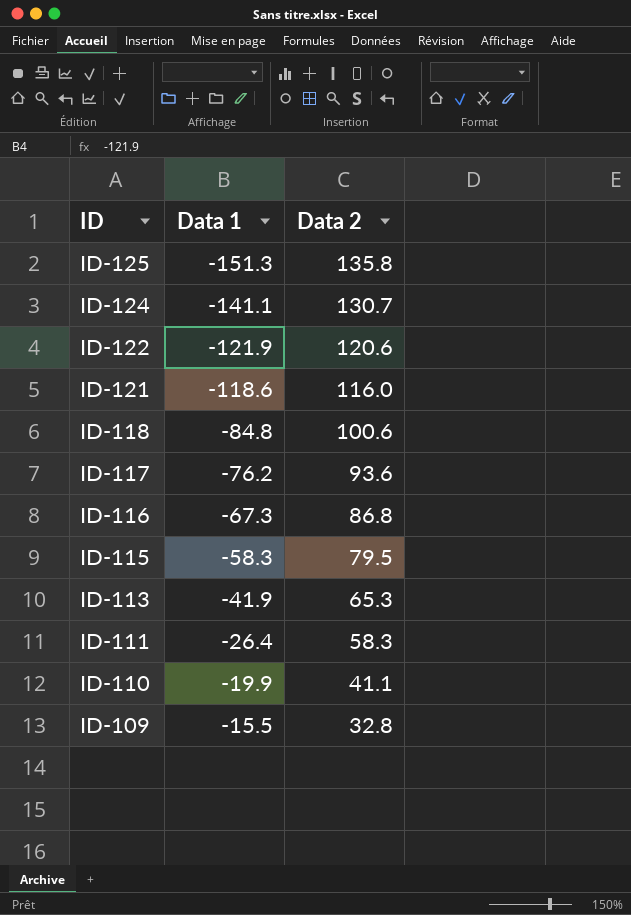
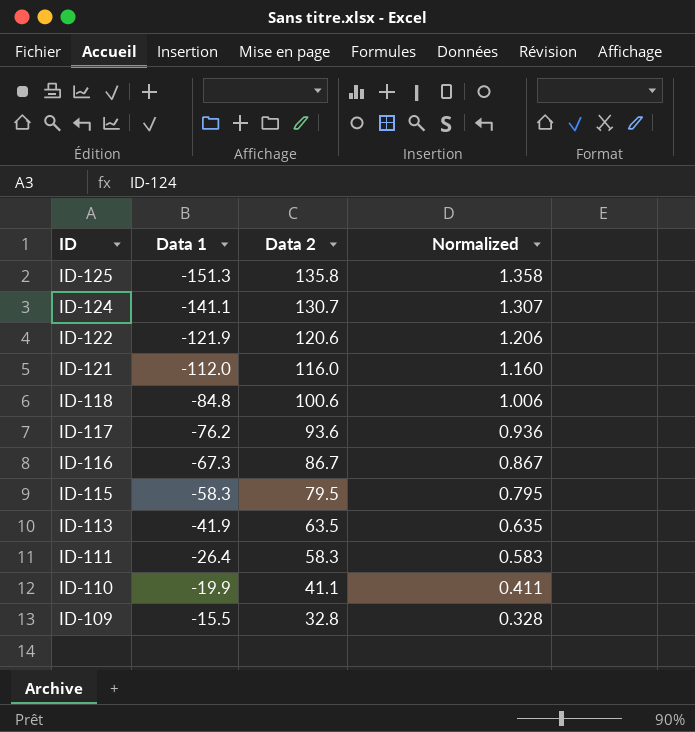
column Normalized | formula: none -> [Data 2] * 0.01
ID-121 | Data 1: -118.6 -> -112.0
ID-116 | Data 2: 86.8 -> 86.7
ID-113 | Data 2: 65.3 -> 63.5

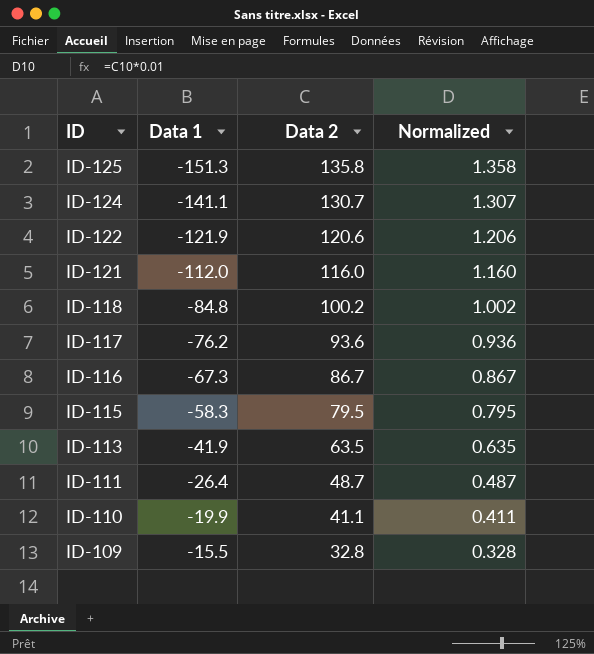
ID-118 | Data 2: 100.6 -> 100.2
ID-118 | Normalized: 1.006 -> 1.002
ID-111 | Data 2: 58.3 -> 48.7
ID-111 | Normalized: 0.583 -> 0.487

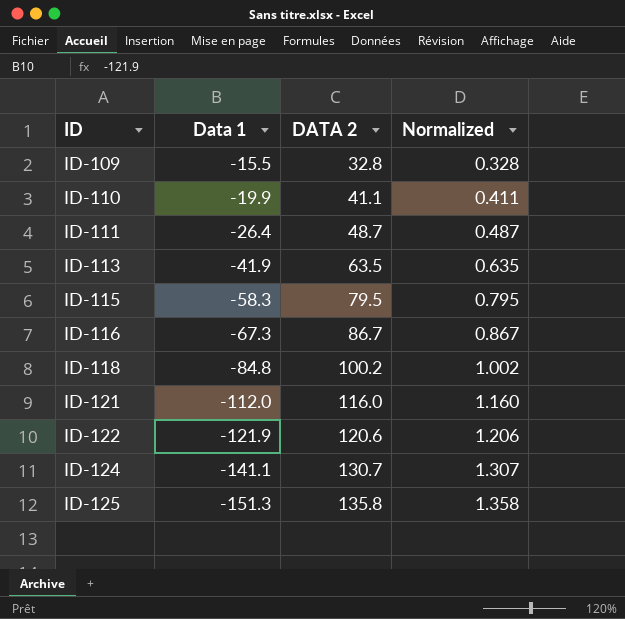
row order: ID descending -> ID ascending
column name: Data 2 -> DATA 2
row ID-117: -76.2 | 93.6 | 0.936 -> none

